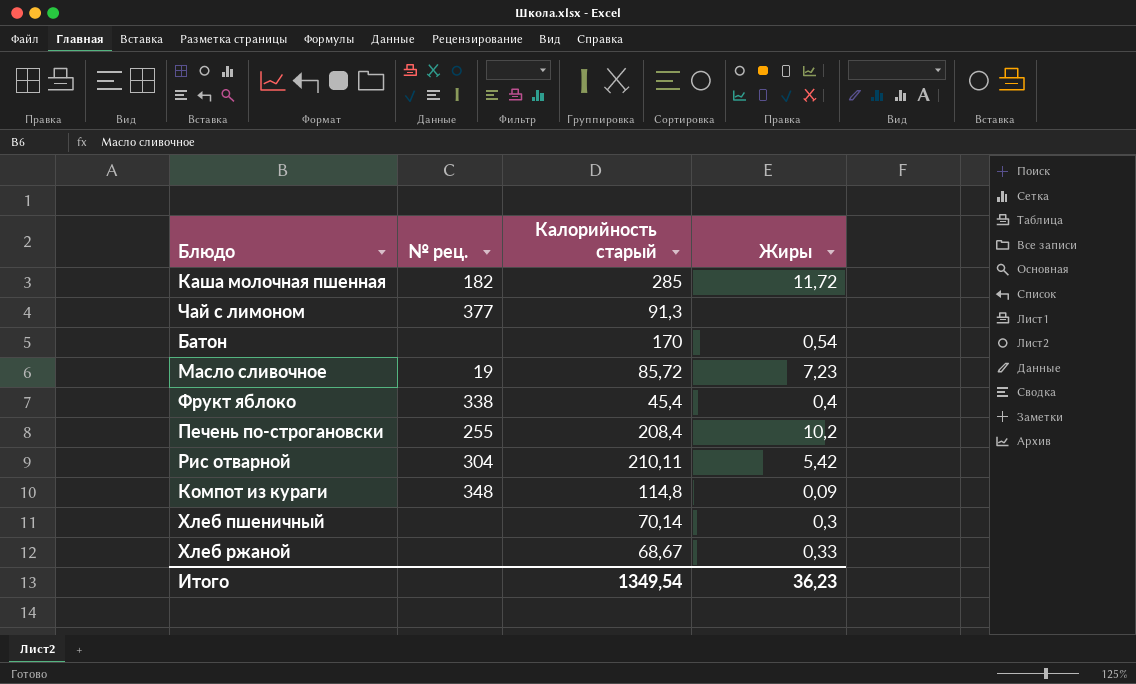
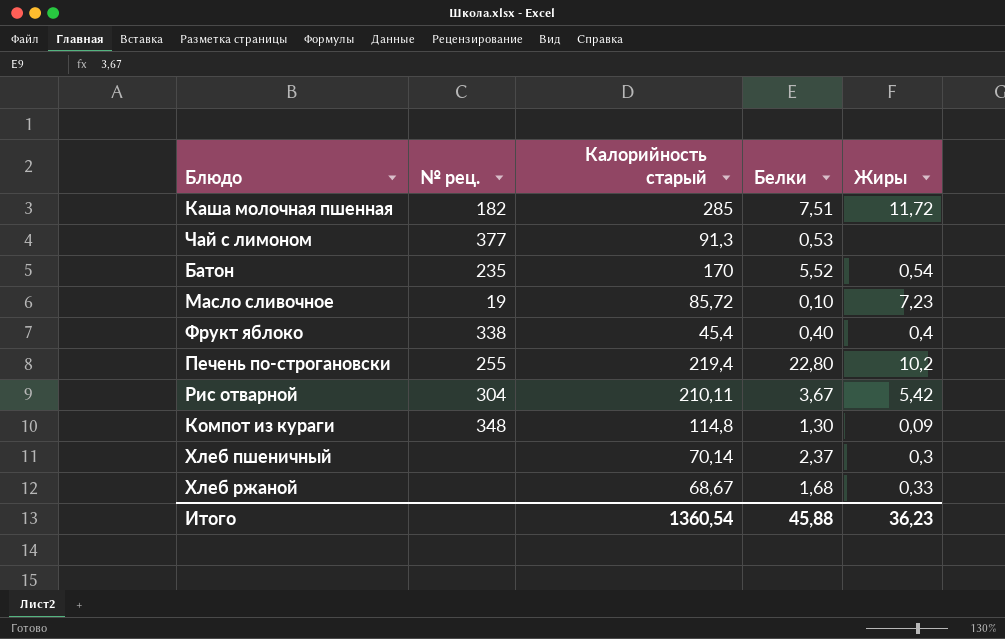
column Белки | position: none -> 4
Батон | № рец.: none -> 235
Печень по-строгановски | Калорийность старый: 208,4 -> 219,4
Итого | Калорийность старый: 1349,54 -> 1360,54

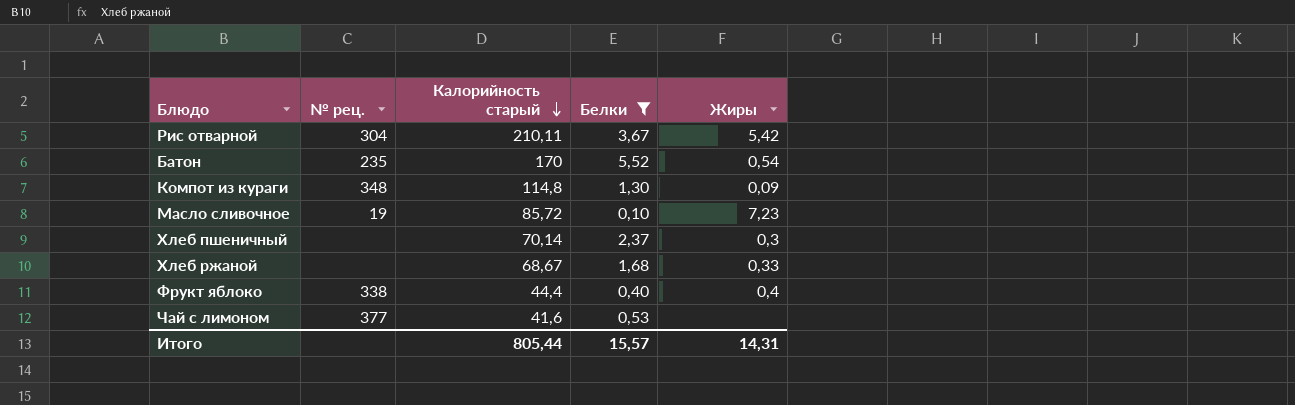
filter: none -> Белки <= 5,52
row order: none -> Калорийность старый descending
Фрукт яблоко | Калорийность старый: 45,4 -> 44,4
Чай с лимоном | Калорийность старый: 91,3 -> 41,6
Итого | Калорийность старый: 1360,54 -> 805,44
Итого | Белки: 45,88 -> 15,57
Итого | Жиры: 36,23 -> 14,31

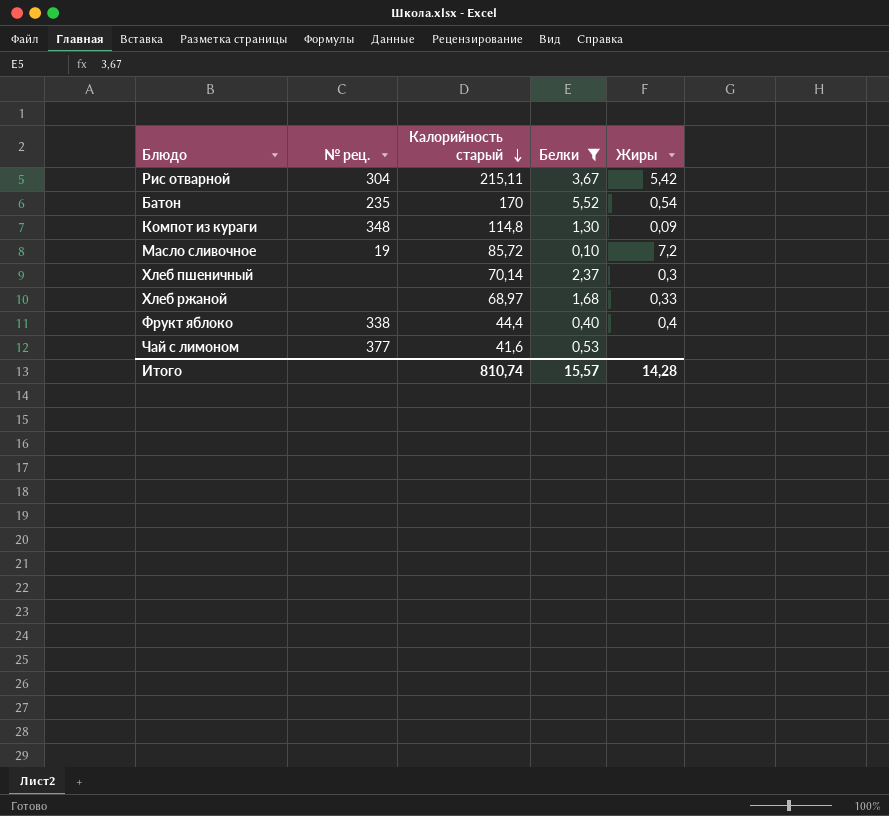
Рис отварной | Калорийность старый: 210,11 -> 215,11
Масло сливочное | Жиры: 7,23 -> 7,2
Хлеб ржаной | Калорийность старый: 68,67 -> 68,97
Итого | Калорийность старый: 805,44 -> 810,74
Итого | Жиры: 14,31 -> 14,28

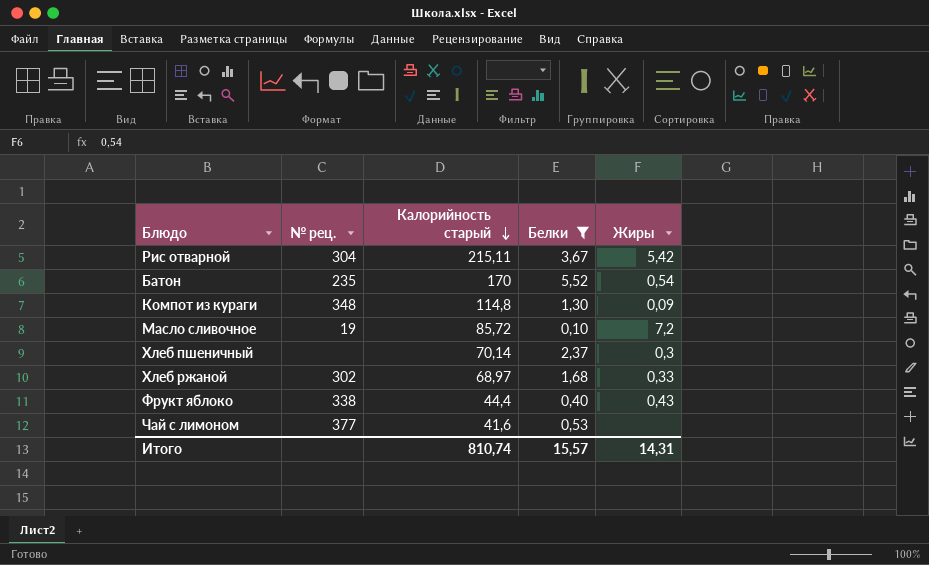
Хлеб ржаной | № рец.: none -> 302
Фрукт яблоко | Жиры: 0,4 -> 0,43
Итого | Жиры: 14,28 -> 14,31

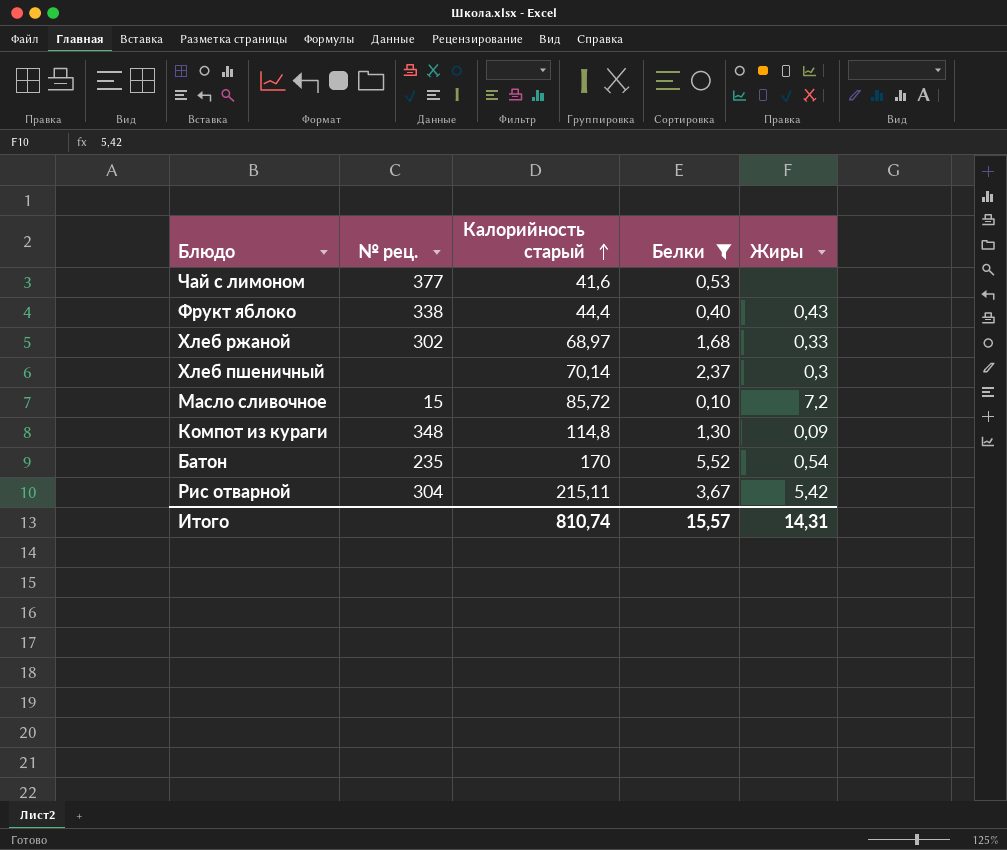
row order: Калорийность старый descending -> Калорийность старый ascending
Масло сливочное | № рец.: 19 -> 15

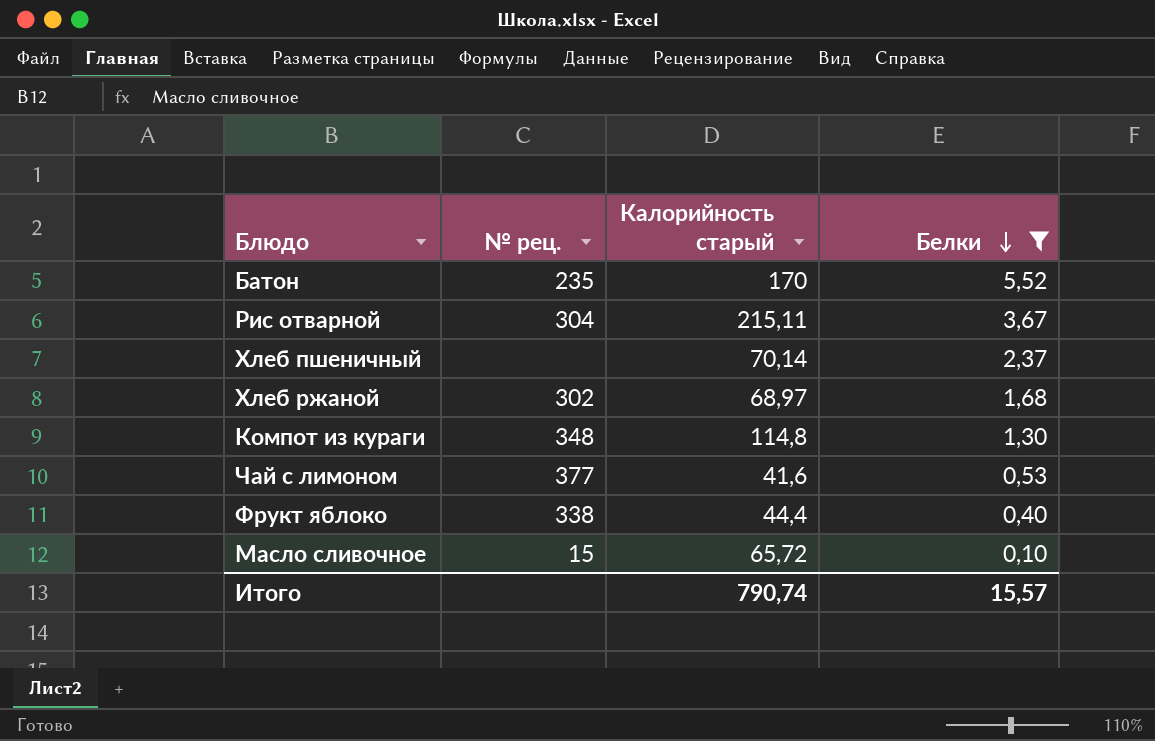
row order: Калорийность старый ascending -> Белки descending
column Жиры | position: 5 -> none
Масло сливочное | Калорийность старый: 85,72 -> 65,72
Итого | Калорийность старый: 810,74 -> 790,74

